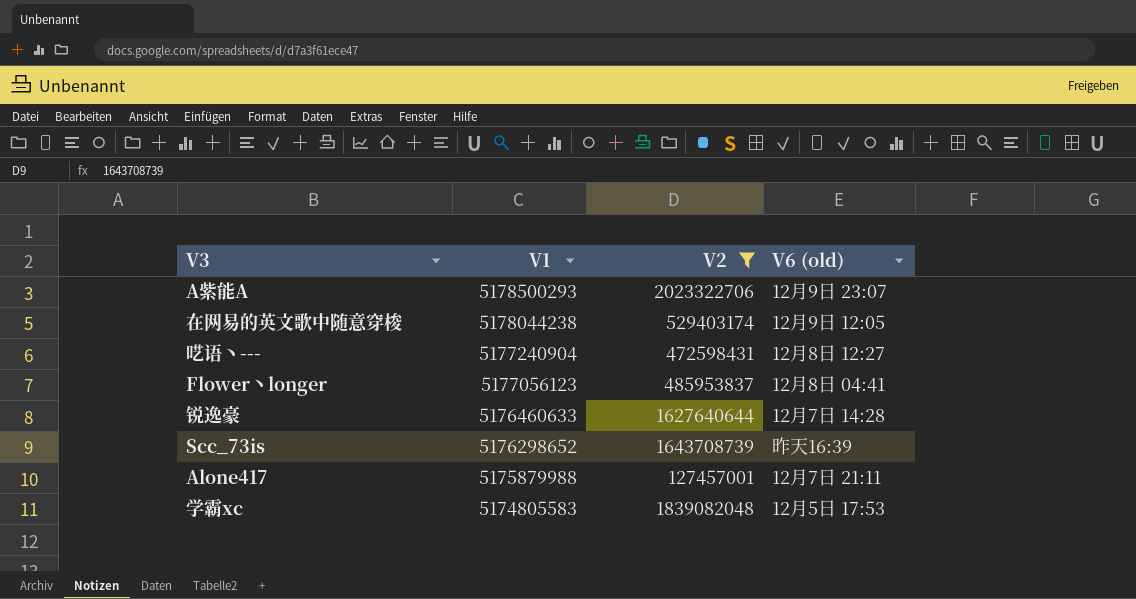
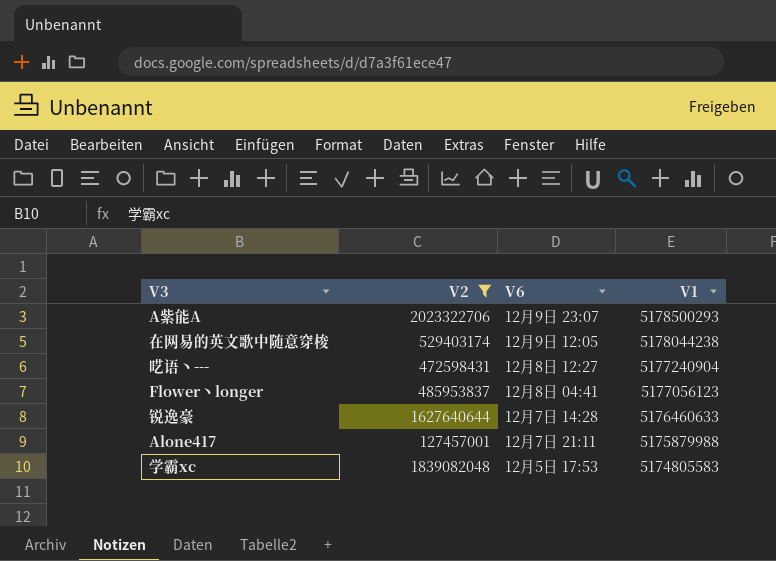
column name: V6 (old) -> V6
column V1 | position: 2 -> 4
row Scc_73is: 5176298652 | 1643708739 | 昨天16:39 -> none

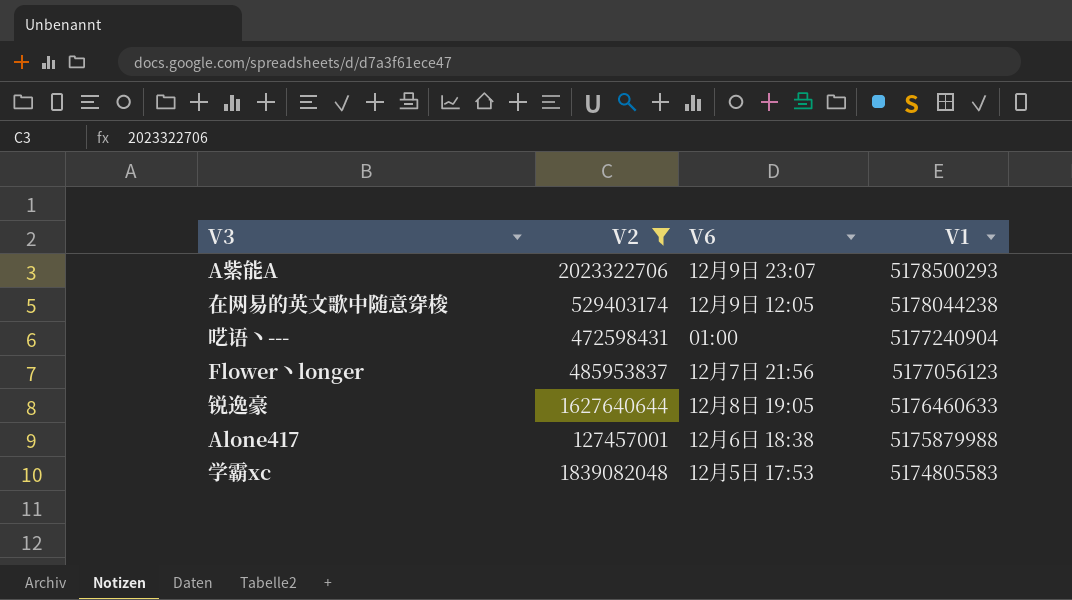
呓语丶--- | V6: 12月8日 12:27 -> 01:00
Flower丶longer | V6: 12月8日 04:41 -> 12月7日 21:56
锐逸豪 | V6: 12月7日 14:28 -> 12月8日 19:05
Alone417 | V6: 12月7日 21:11 -> 12月6日 18:38

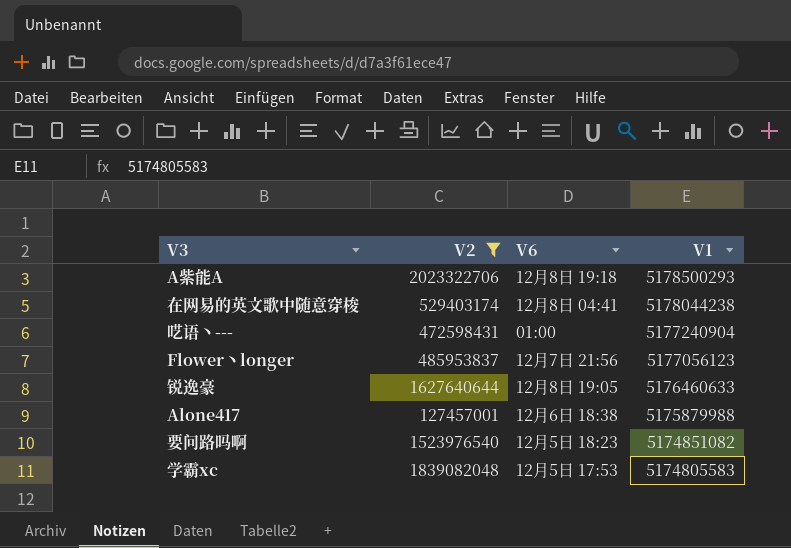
A紫能A | V6: 12月9日 23:07 -> 12月8日 19:18
在网易的英文歌中随意穿梭 | V6: 12月9日 12:05 -> 12月8日 04:41
row 要问路吗啊: none -> 1523976540 | 12月5日 18:23 | 5174851082

